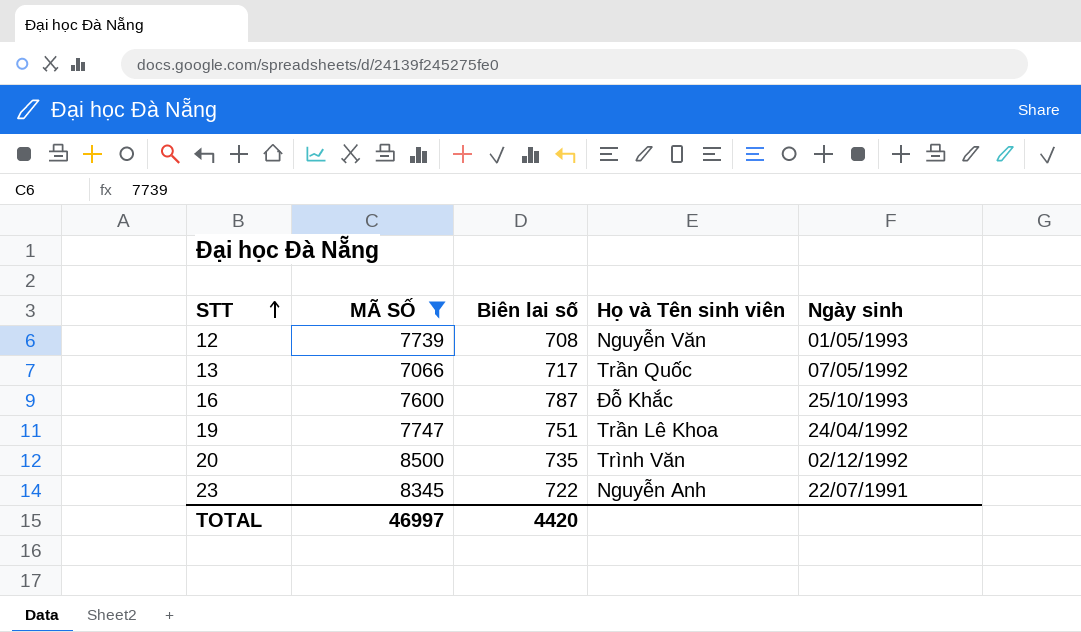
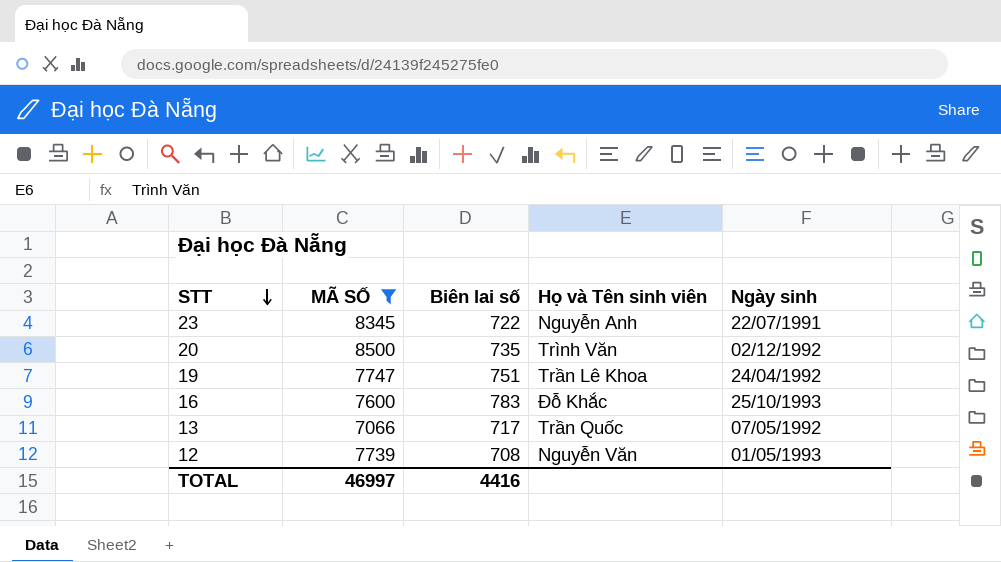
row order: STT ascending -> STT descending
16 | Biên lai số: 787 -> 783
TOTAL | Biên lai số: 4420 -> 4416

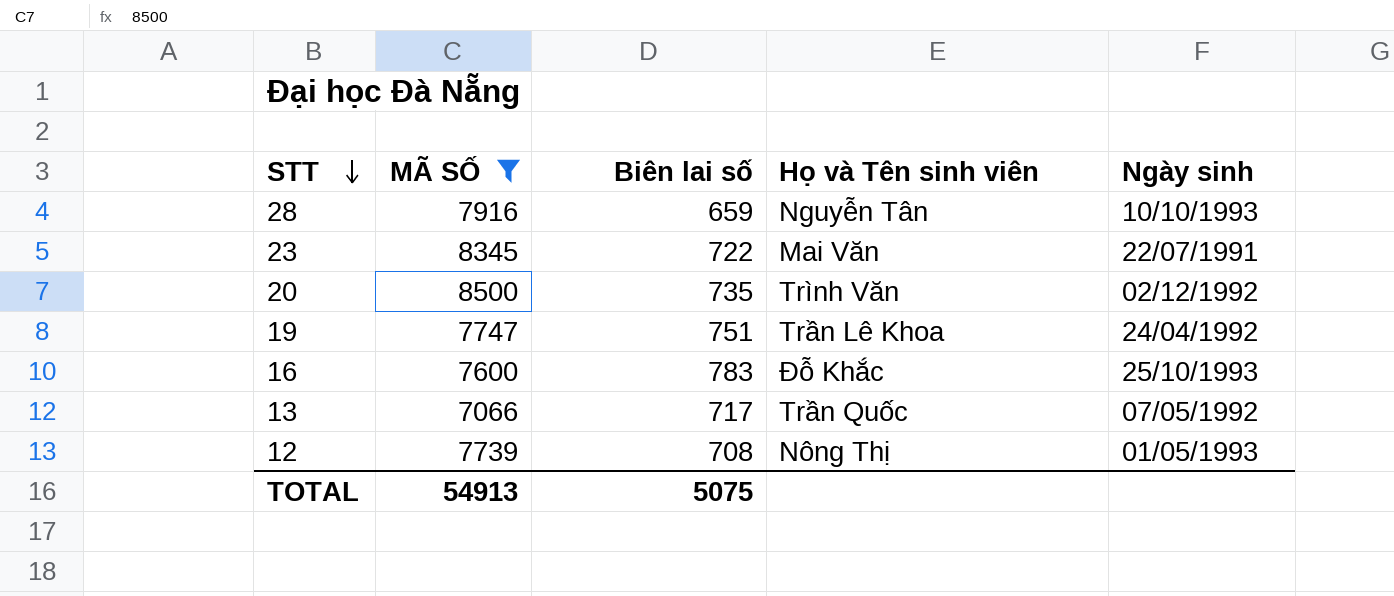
row 28: none -> 7916 | 659 | Nguyễn Tân | 10/10/1993
23 | Họ và Tên sinh viên: Nguyễn Anh -> Mai Văn
12 | Họ và Tên sinh viên: Nguyễn Văn -> Nông Thị
TOTAL | MÃ SỐ: 46997 -> 54913
TOTAL | Biên lai số: 4416 -> 5075

